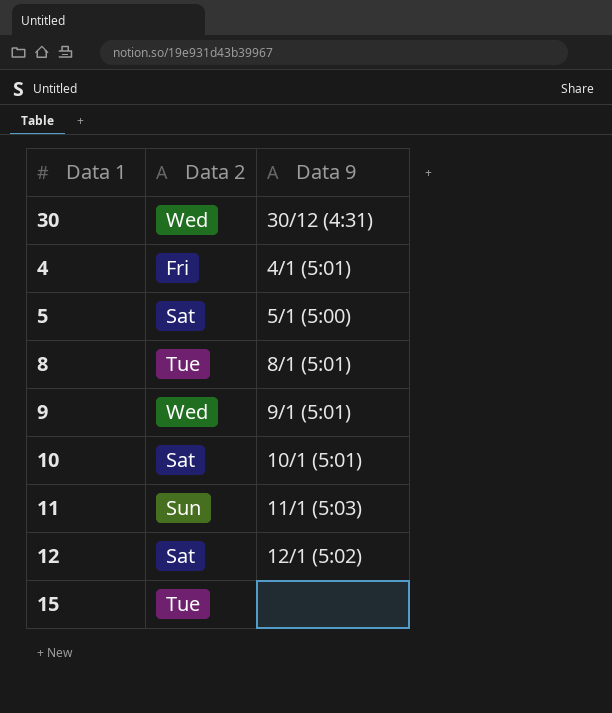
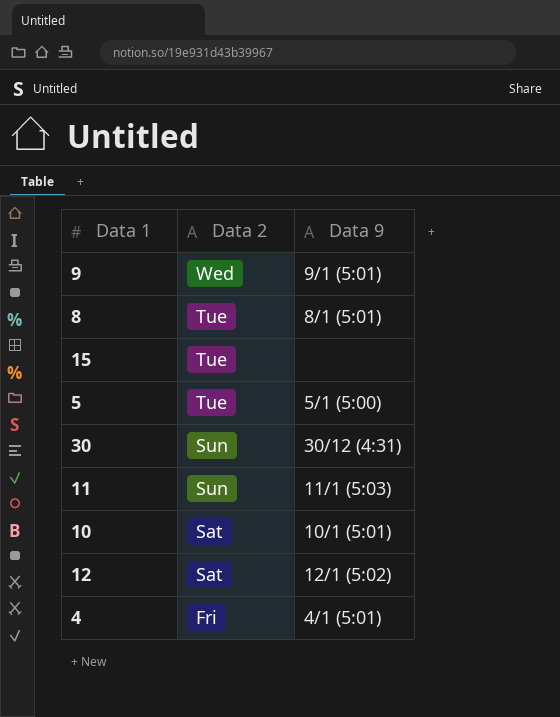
row order: none -> Data 2 descending
5 | Data 2: Sat -> Tue
30 | Data 2: Wed -> Sun

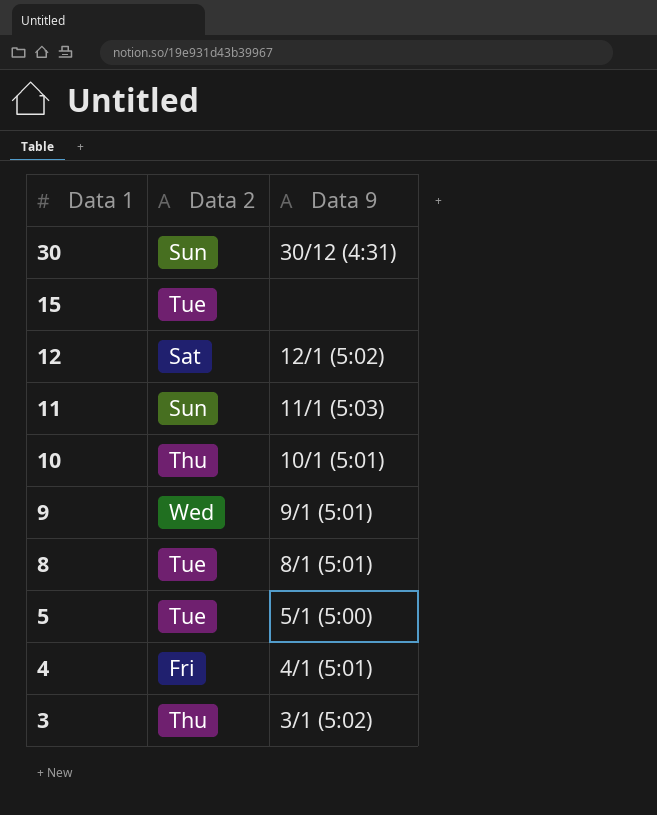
row order: Data 2 descending -> Data 1 descending
10 | Data 2: Sat -> Thu
row 3: none -> Thu | 3/1 (5:02)

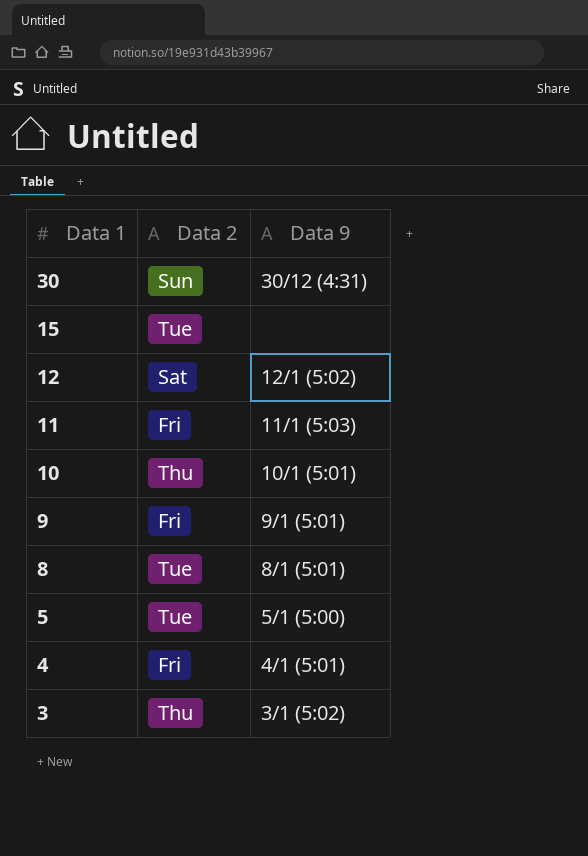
11 | Data 2: Sun -> Fri
9 | Data 2: Wed -> Fri

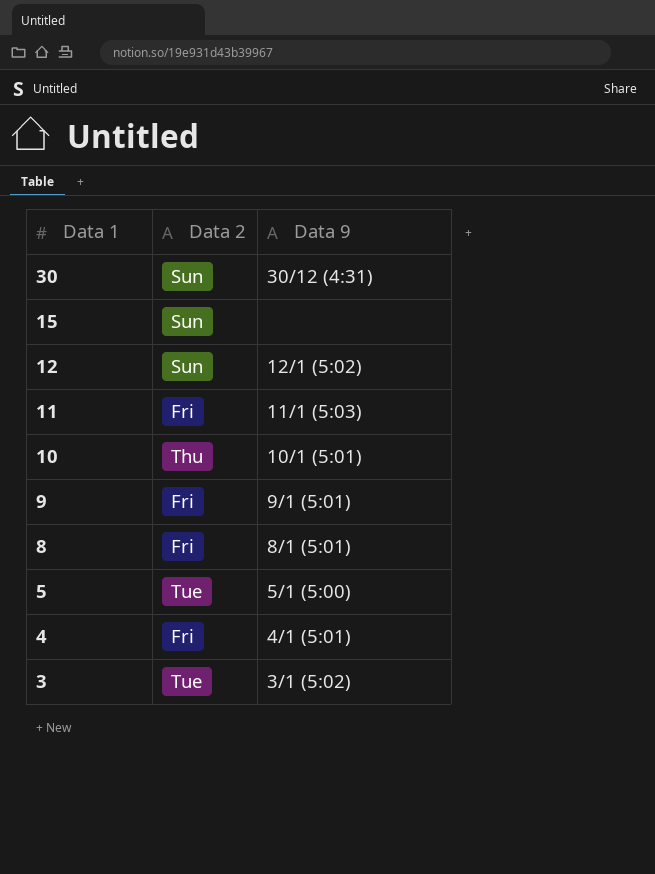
15 | Data 2: Tue -> Sun
12 | Data 2: Sat -> Sun
8 | Data 2: Tue -> Fri
3 | Data 2: Thu -> Tue

